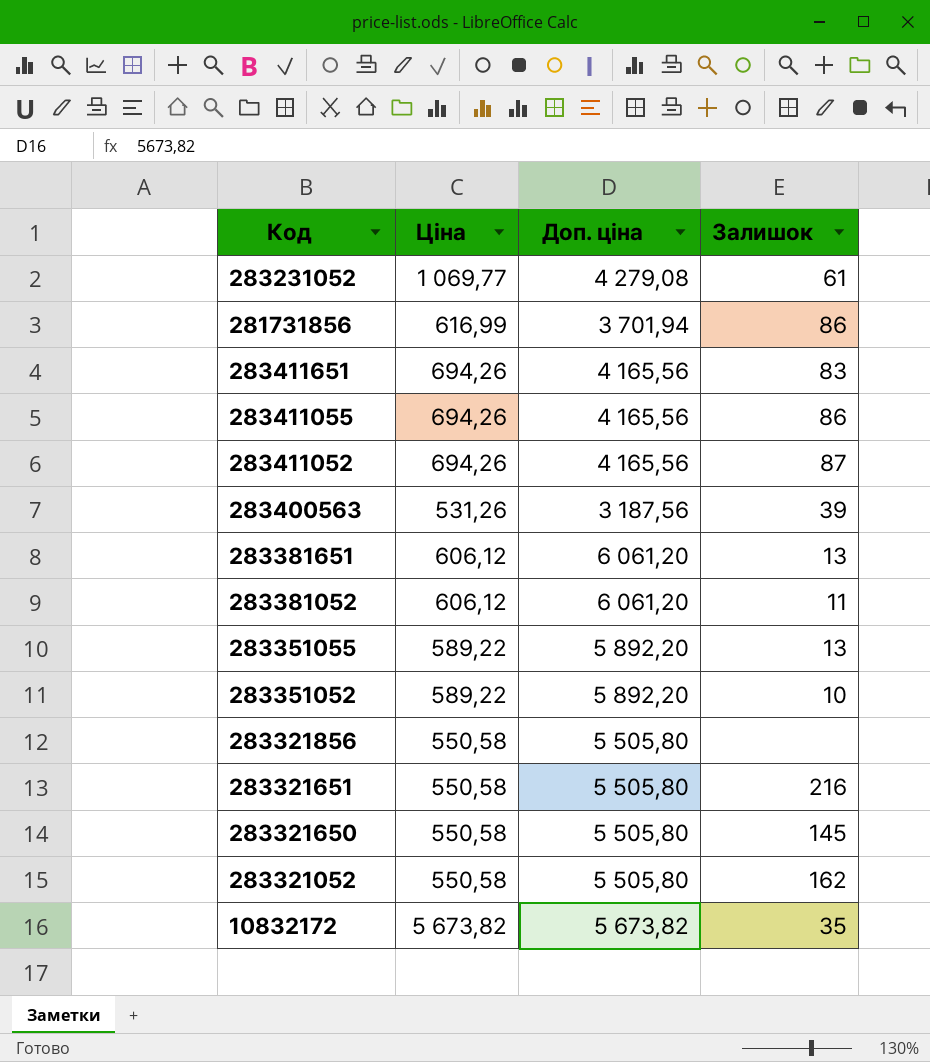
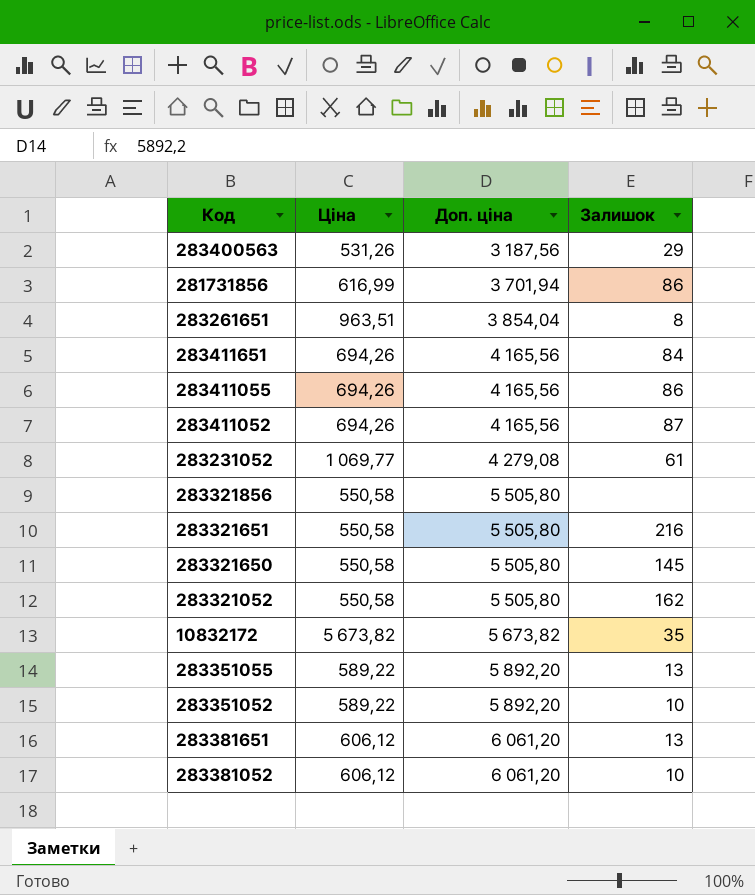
row order: none -> Доп. ціна ascending
283400563 | Залишок: 39 -> 29
row 283261651: none -> 963,51 | 3 854,04 | 8
283411651 | Залишок: 83 -> 84
283381052 | Залишок: 11 -> 10

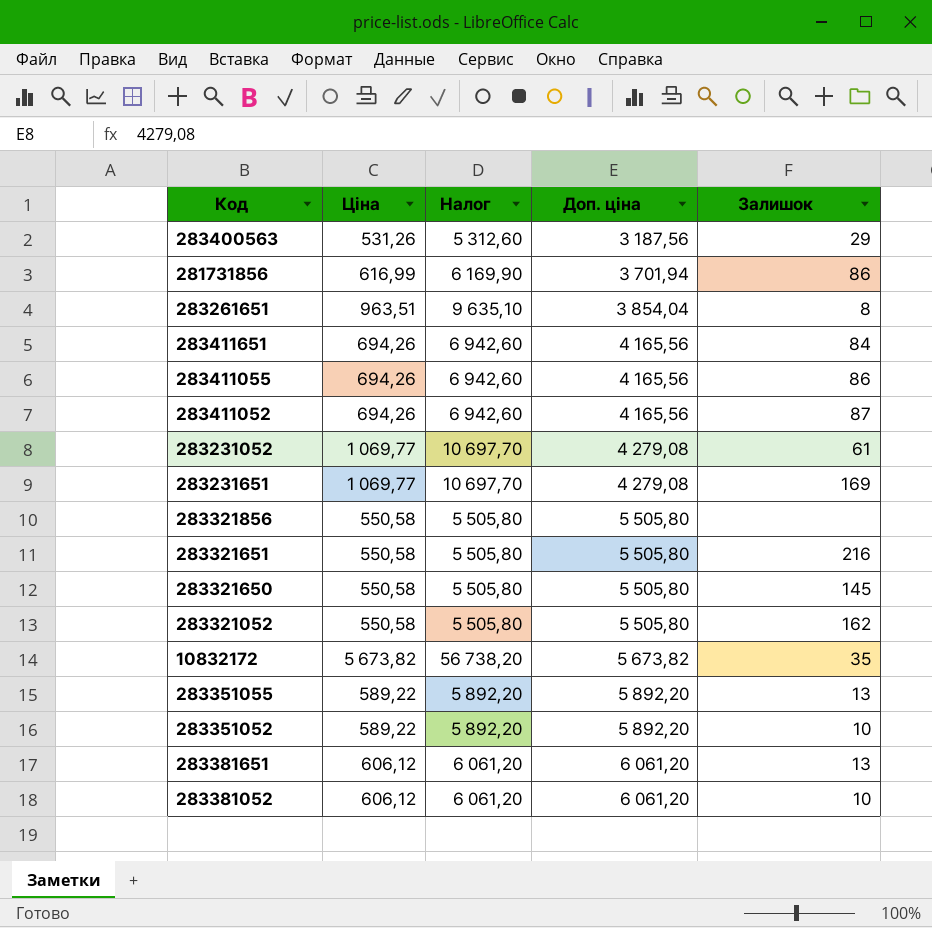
column Налог | formula: none -> [Ціна] * 10
row 283231651: none -> 1 069,77 | 10 697,70 | 4 279,08 | 169

